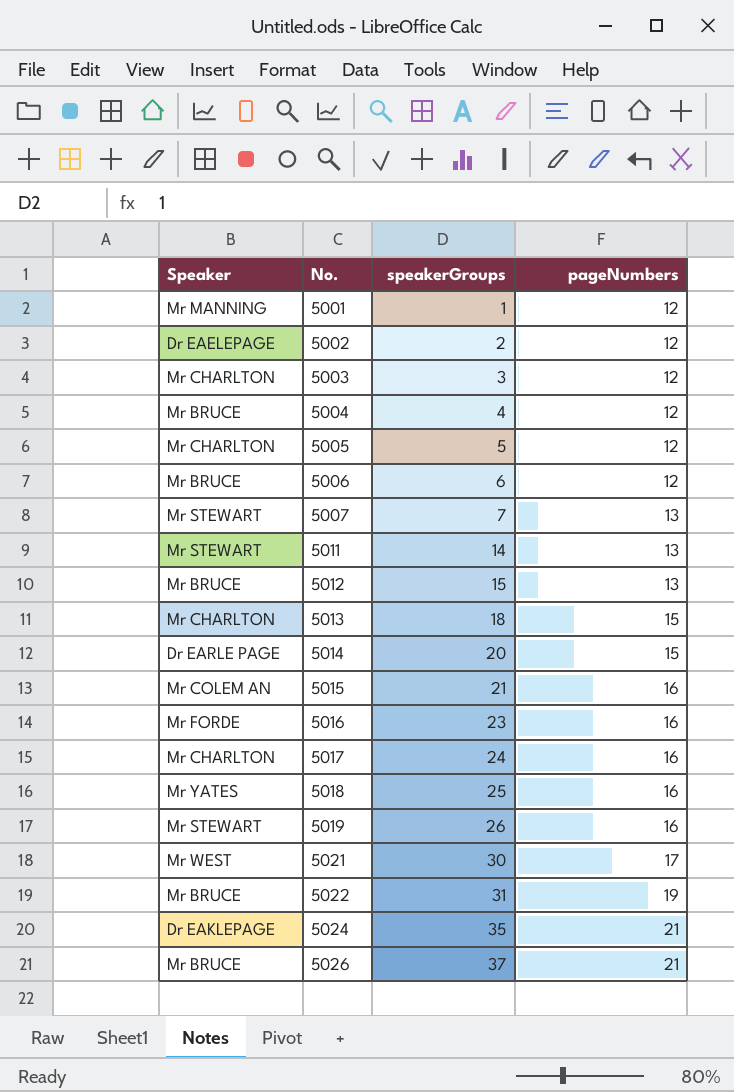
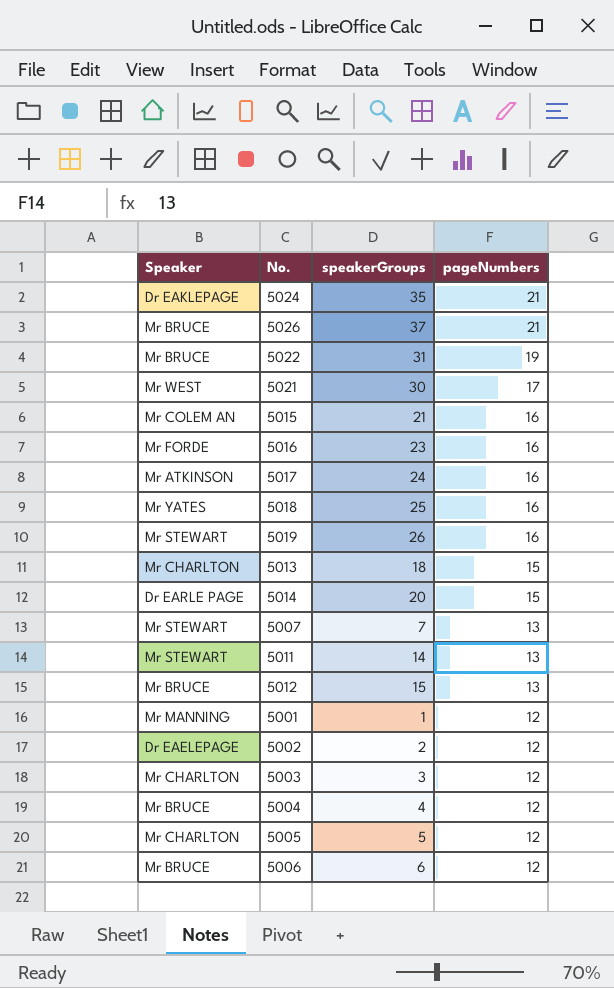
row order: No. ascending -> pageNumbers descending
5017 | Speaker: Mr CHARLTON -> Mr ATKINSON

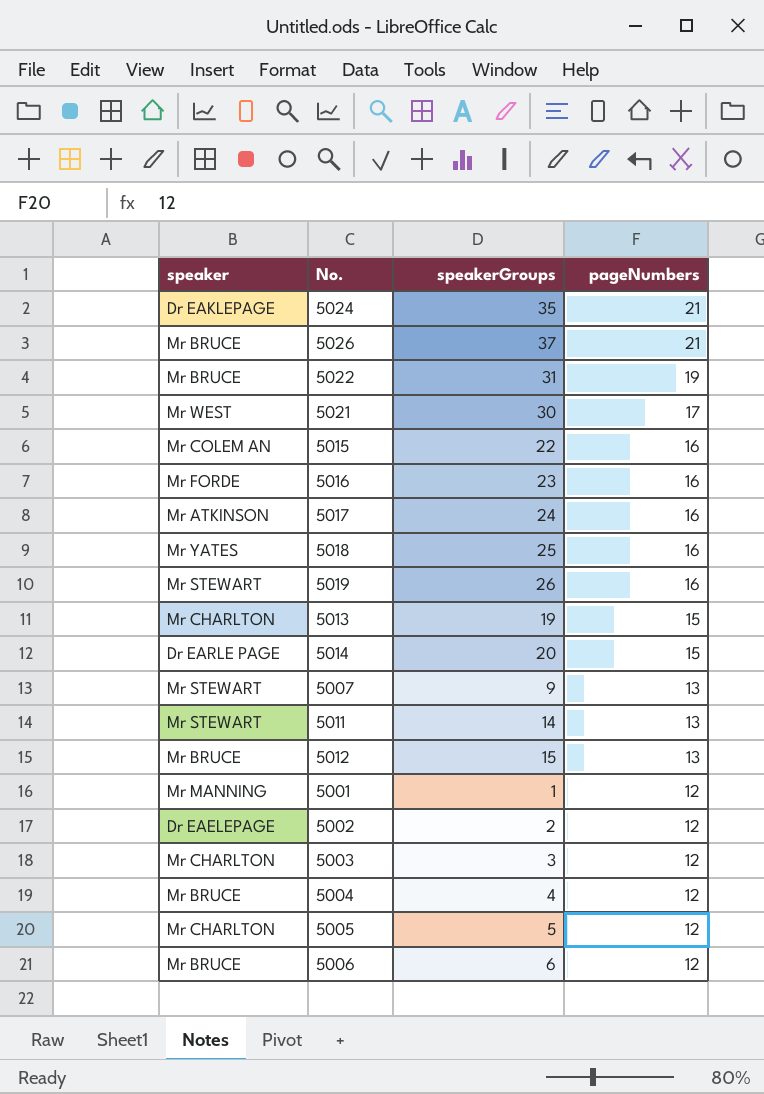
column name: Speaker -> speaker
5015 | speakerGroups: 21 -> 22
5013 | speakerGroups: 18 -> 19
5007 | speakerGroups: 7 -> 9

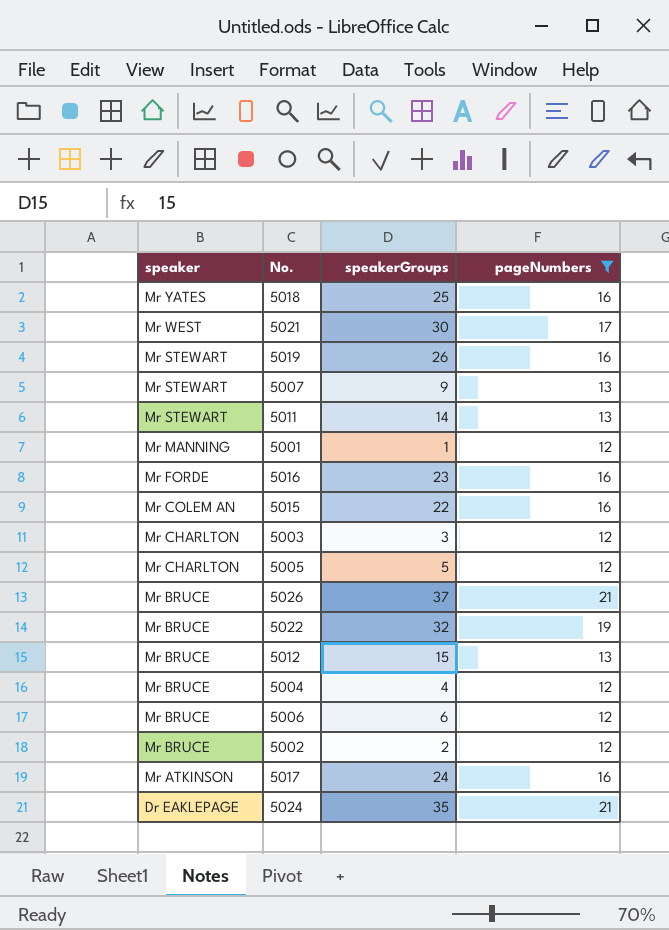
filter: none -> pageNumbers != 15
row order: pageNumbers descending -> speaker descending
5022 | speakerGroups: 31 -> 32
5002 | speaker: Dr EAELEPAGE -> Mr BRUCE

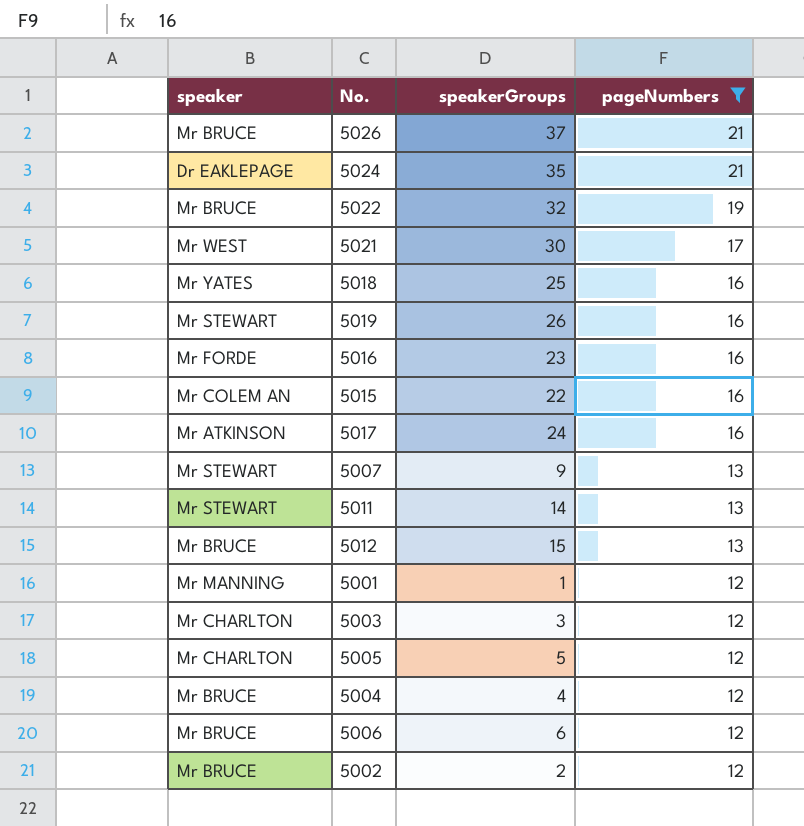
row order: speaker descending -> pageNumbers descending

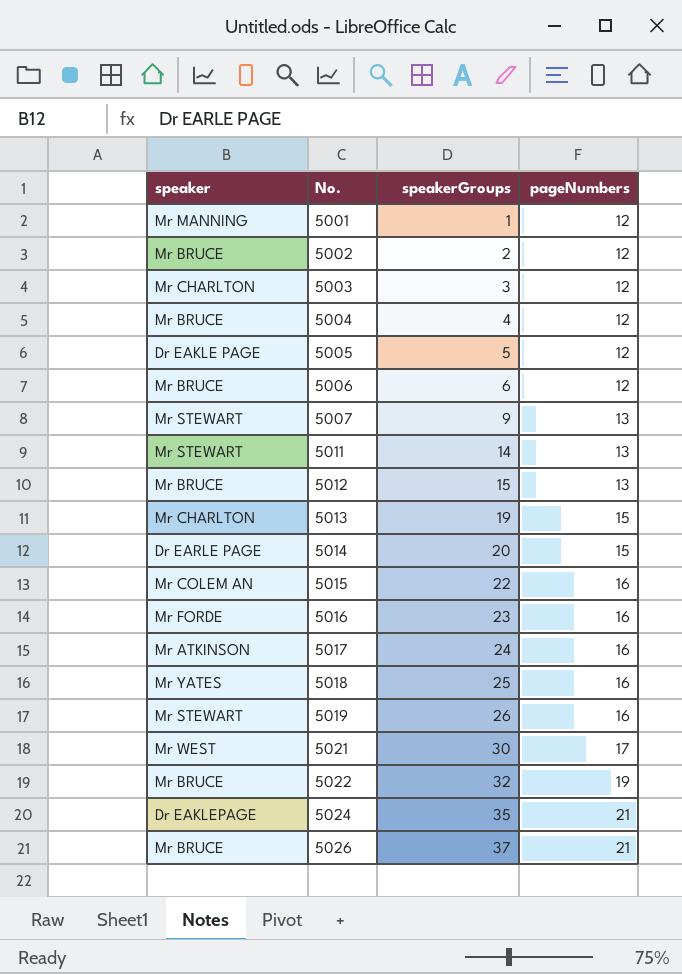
filter: pageNumbers != 15 -> none
row order: pageNumbers descending -> No. ascending
5005 | speaker: Mr CHARLTON -> Dr EAKLE PAGE

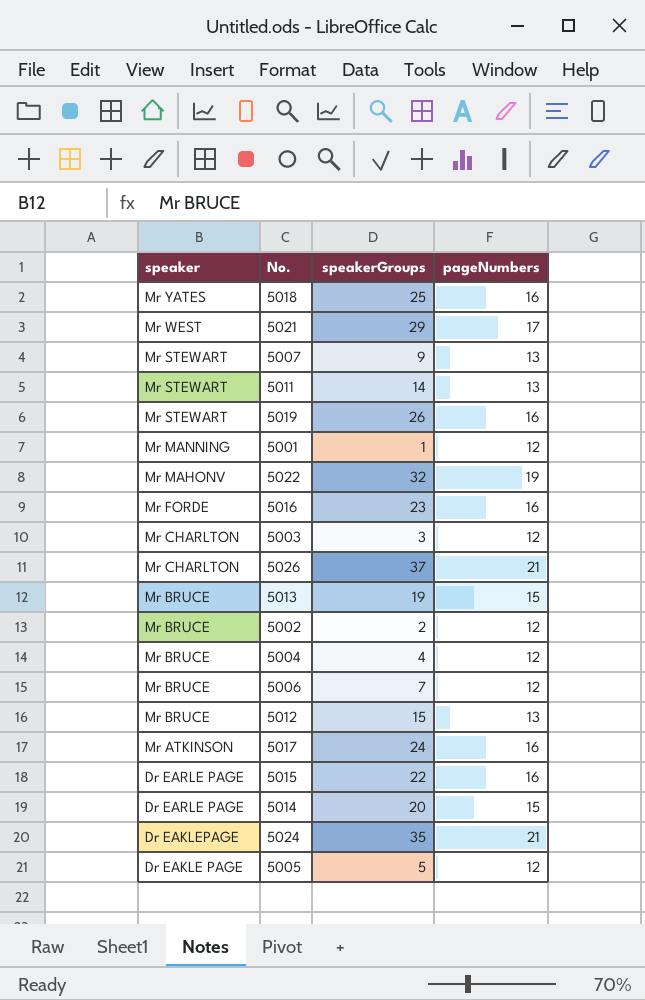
row order: No. ascending -> speaker descending
5021 | speakerGroups: 30 -> 29
5022 | speaker: Mr BRUCE -> Mr MAHONV
5026 | speaker: Mr BRUCE -> Mr CHARLTON
5013 | speaker: Mr CHARLTON -> Mr BRUCE
5006 | speakerGroups: 6 -> 7
5015 | speaker: Mr COLEM AN -> Dr EARLE PAGE

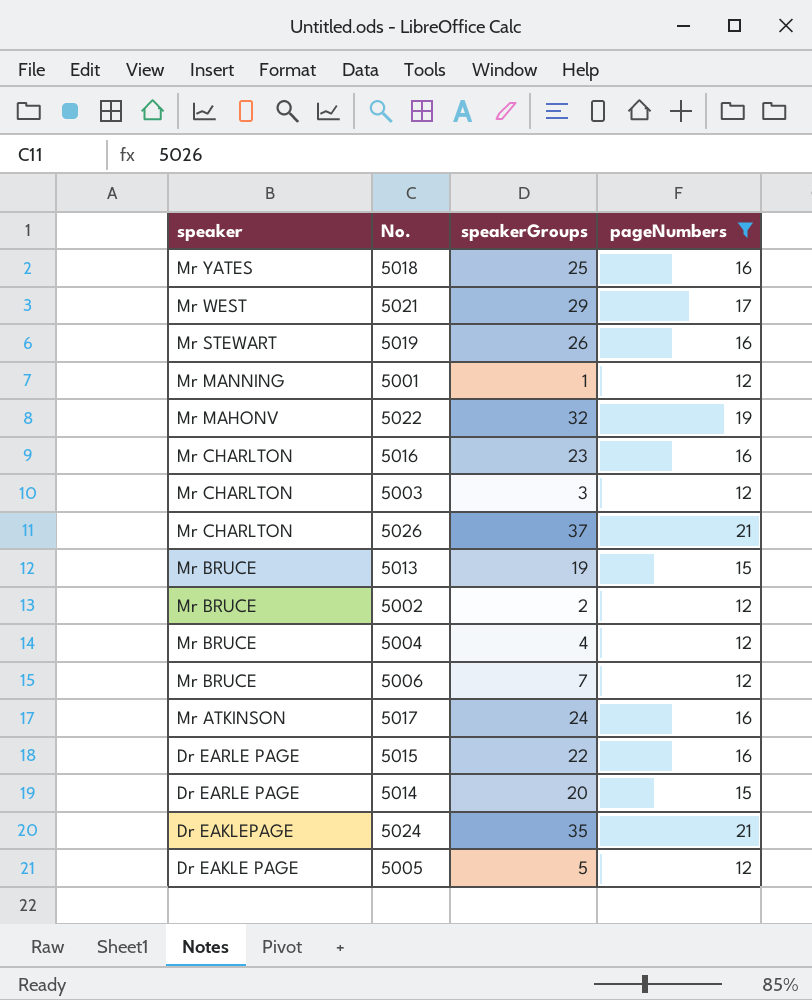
filter: none -> pageNumbers != 13
5016 | speaker: Mr FORDE -> Mr CHARLTON

